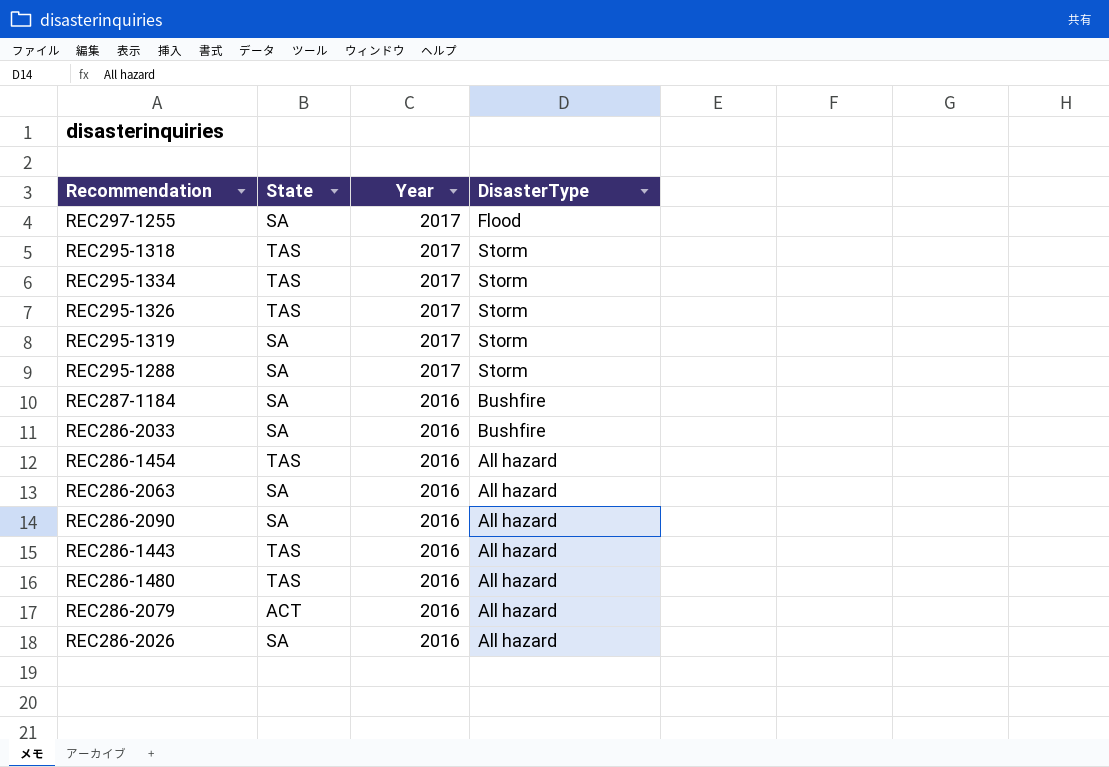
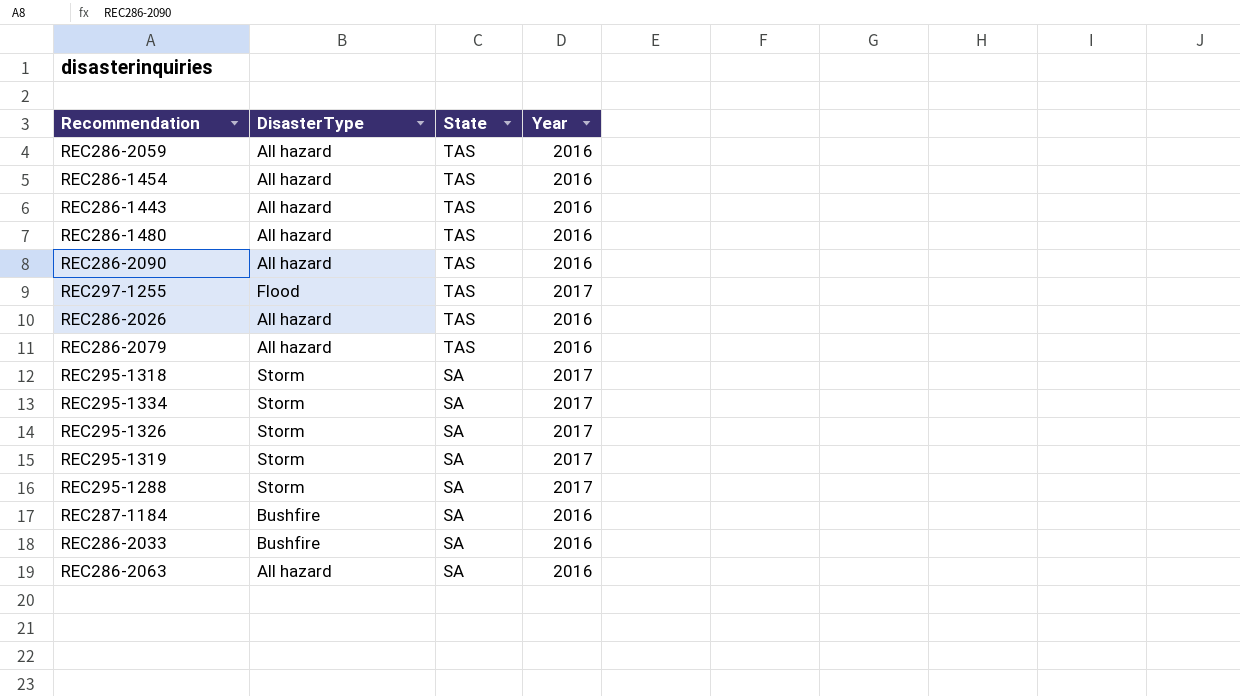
row order: Year descending -> State descending
column DisasterType | position: 4 -> 2
row REC286-2059: none -> All hazard | TAS | 2016
REC286-2090 | State: SA -> TAS
REC297-1255 | State: SA -> TAS
REC286-2026 | State: SA -> TAS
REC286-2079 | State: ACT -> TAS
REC295-1318 | State: TAS -> SA
REC295-1334 | State: TAS -> SA
REC295-1326 | State: TAS -> SA

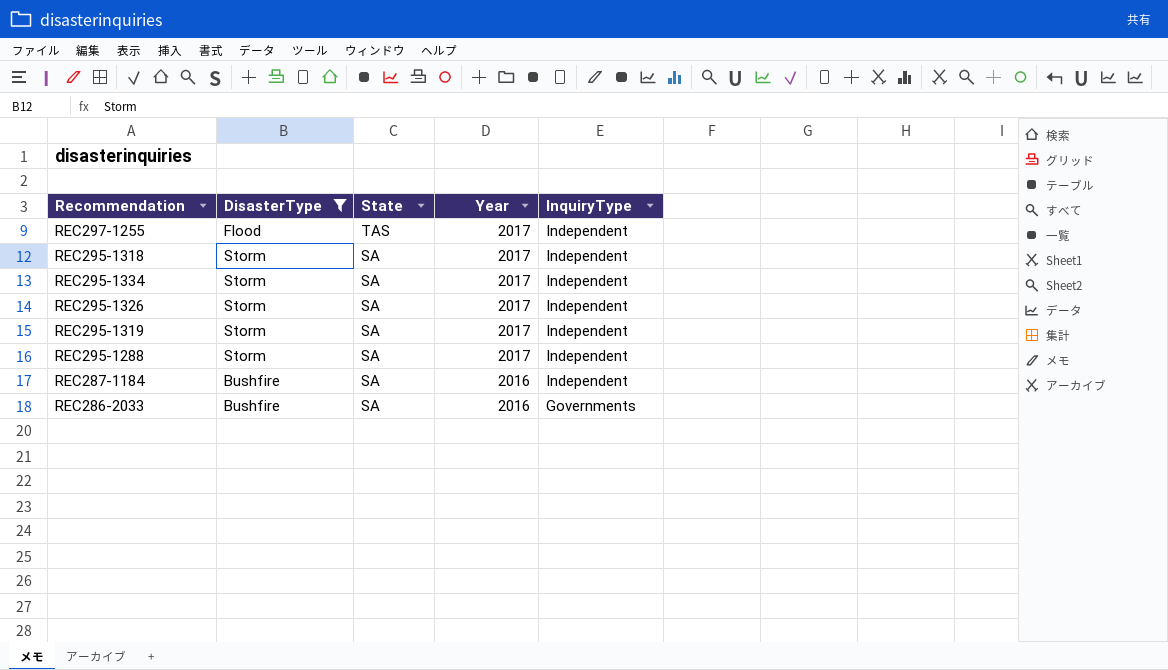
filter: none -> DisasterType != All hazard
column InquiryType | position: none -> 5

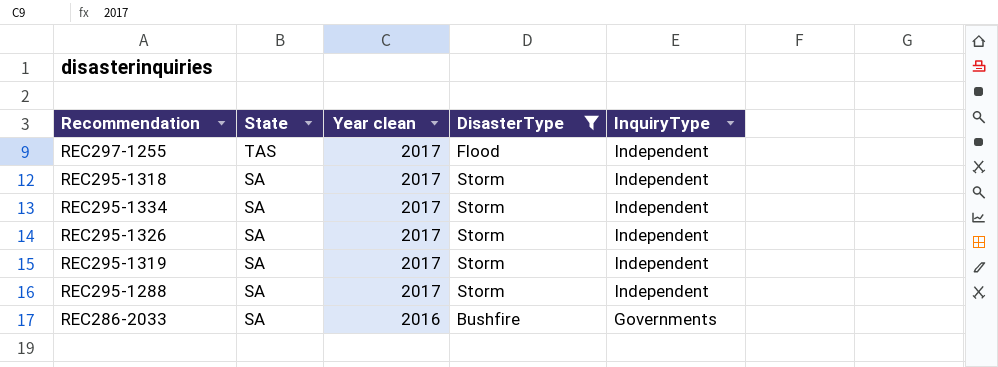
column name: Year -> Year clean
column DisasterType | position: 2 -> 4
row REC287-1184: Bushfire | SA | 2016 | Independent -> none

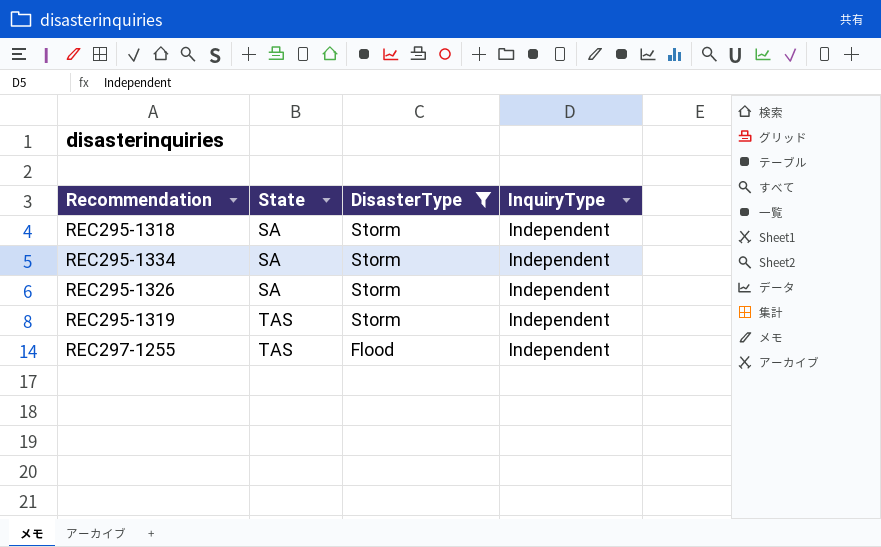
row order: State descending -> State ascending
column Year clean | position: 3 -> none
row REC295-1288: SA | 2017 | Storm | Independent -> none
row REC286-2033: SA | 2016 | Bushfire | Governments -> none
REC295-1319 | State: SA -> TAS

